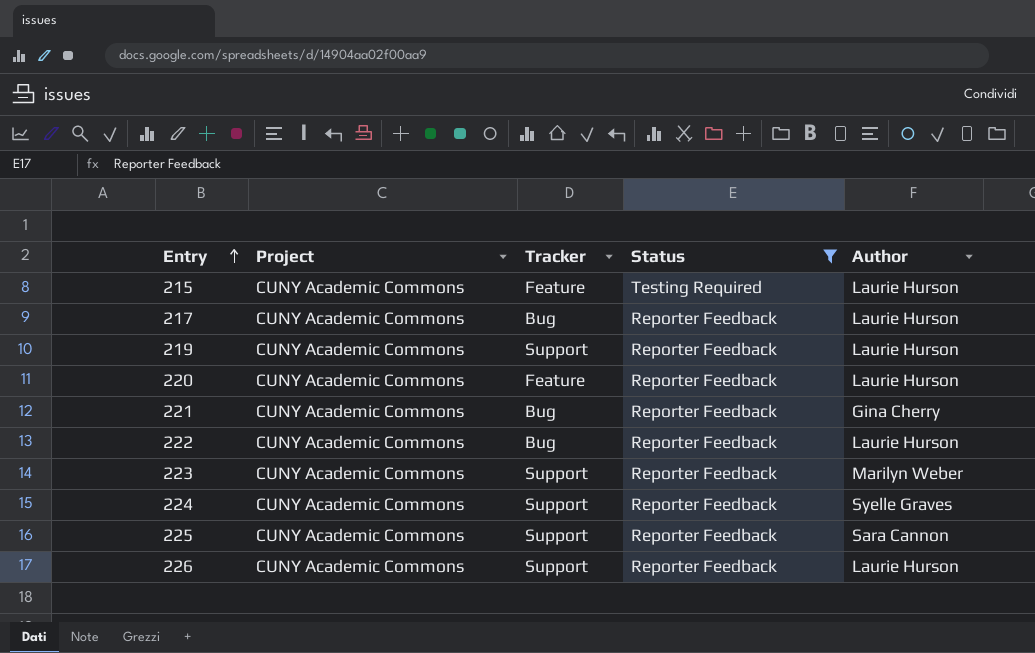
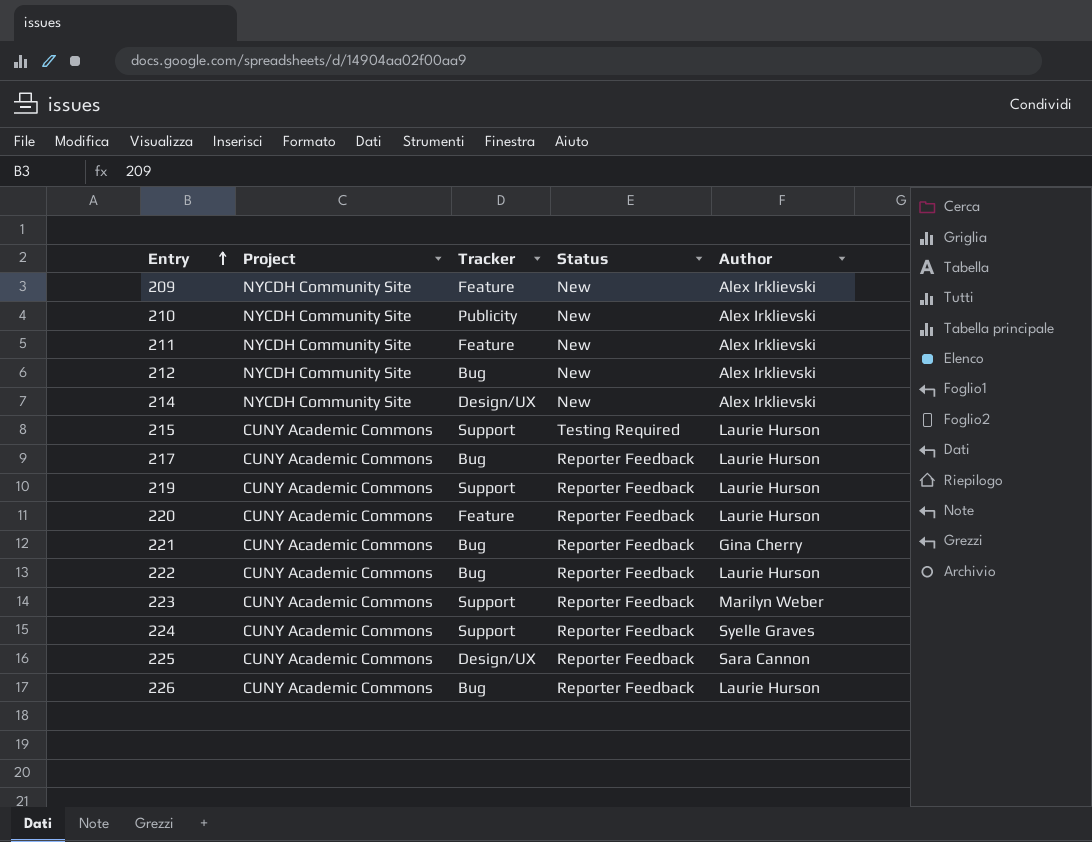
filter: Status != New -> none
215 | Tracker: Feature -> Support
225 | Tracker: Support -> Design/UX
226 | Tracker: Support -> Bug

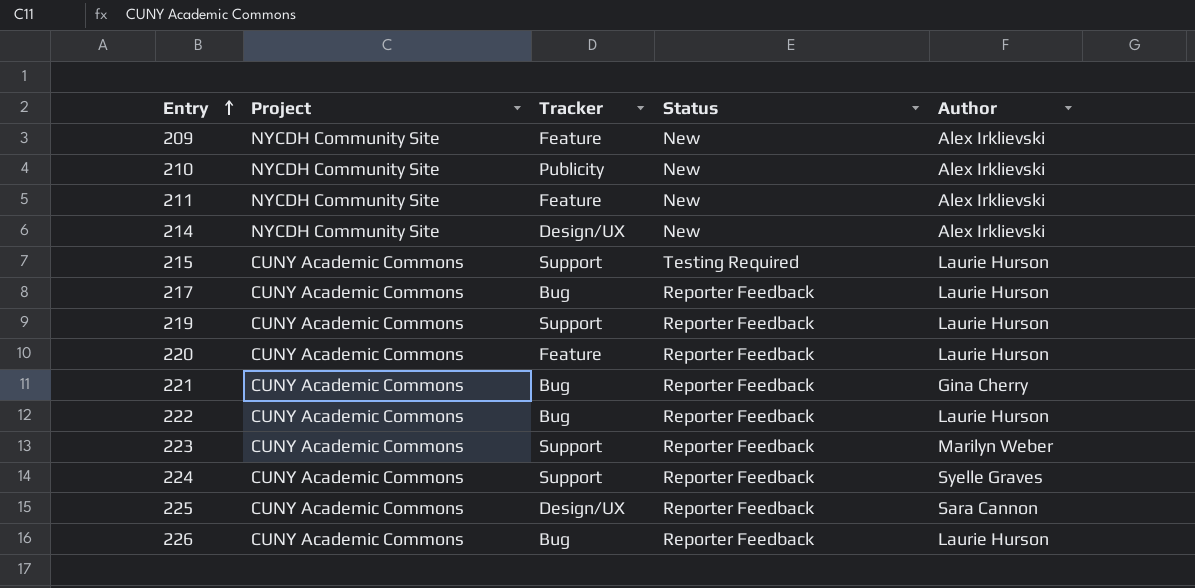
row 212: NYCDH Community Site | Bug | New | Alex Irklievski -> none

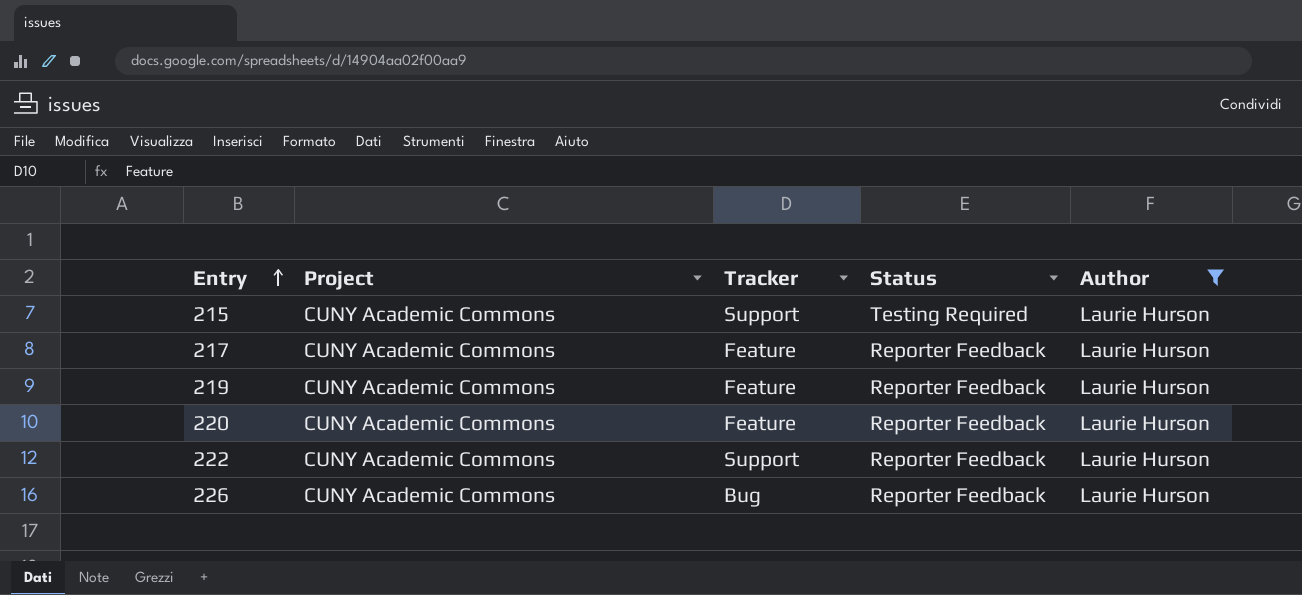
filter: none -> Author = Laurie Hurson
217 | Tracker: Bug -> Feature
219 | Tracker: Support -> Feature
222 | Tracker: Bug -> Support

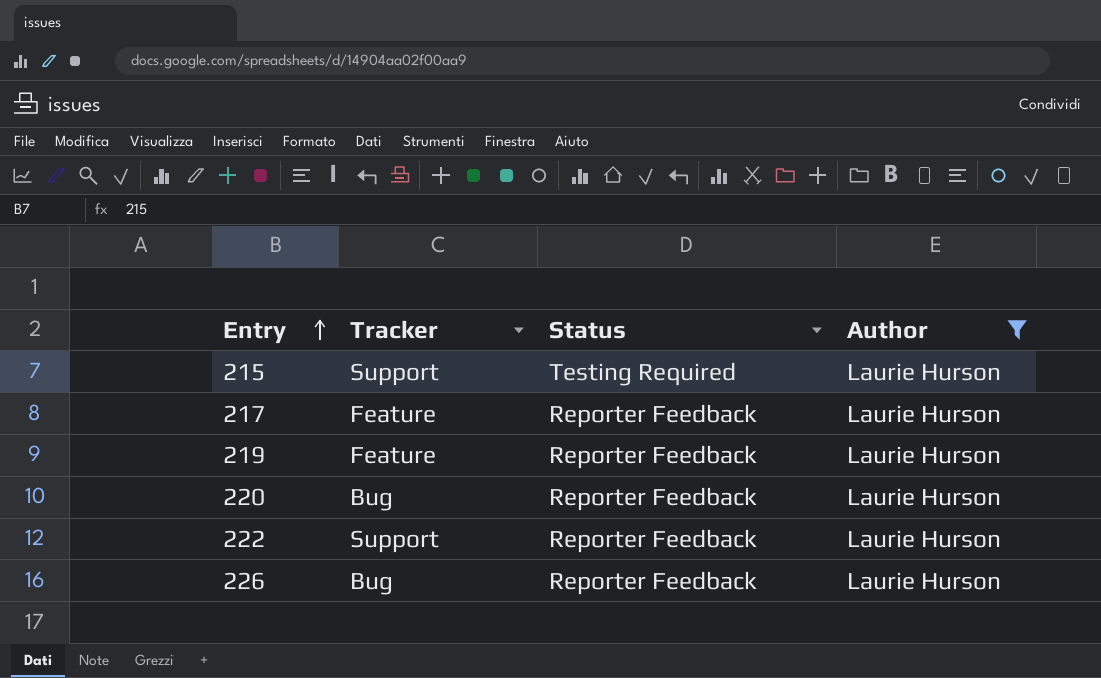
column Project | position: 2 -> none
220 | Tracker: Feature -> Bug

